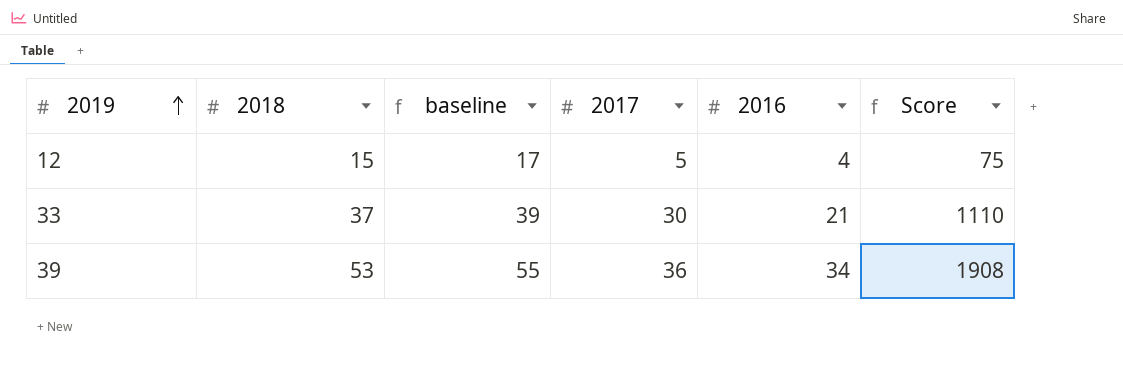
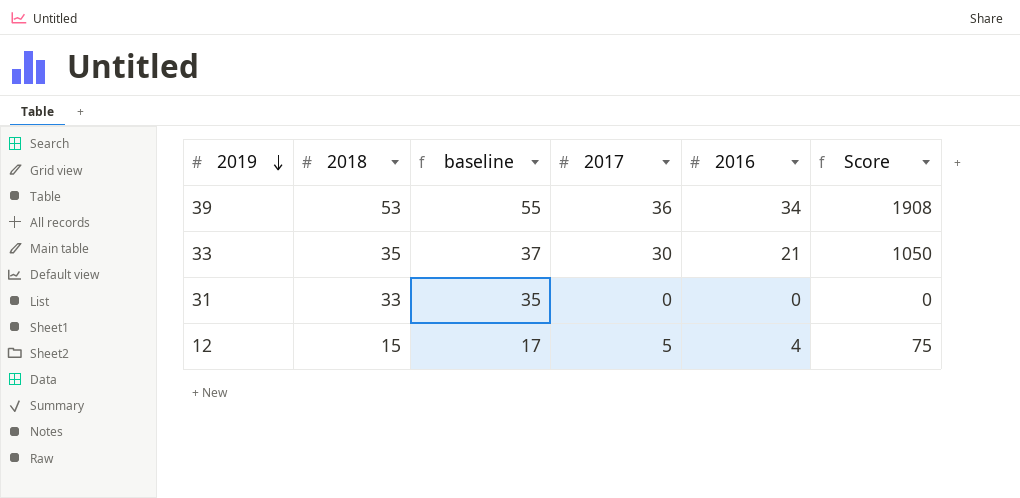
row order: 2019 ascending -> 2019 descending
33 | 2018: 37 -> 35
33 | baseline: 39 -> 37
33 | Score: 1110 -> 1050
row 31: none -> 33 | 35 | 0 | 0 | 0

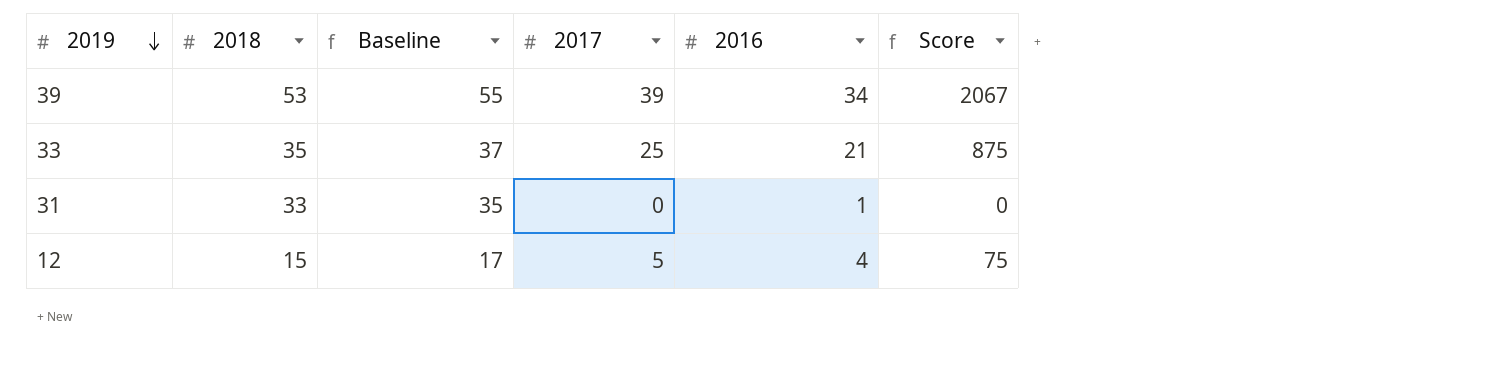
column name: baseline -> Baseline
39 | 2017: 36 -> 39
39 | Score: 1908 -> 2067
33 | 2017: 30 -> 25
33 | Score: 1050 -> 875
31 | 2016: 0 -> 1

